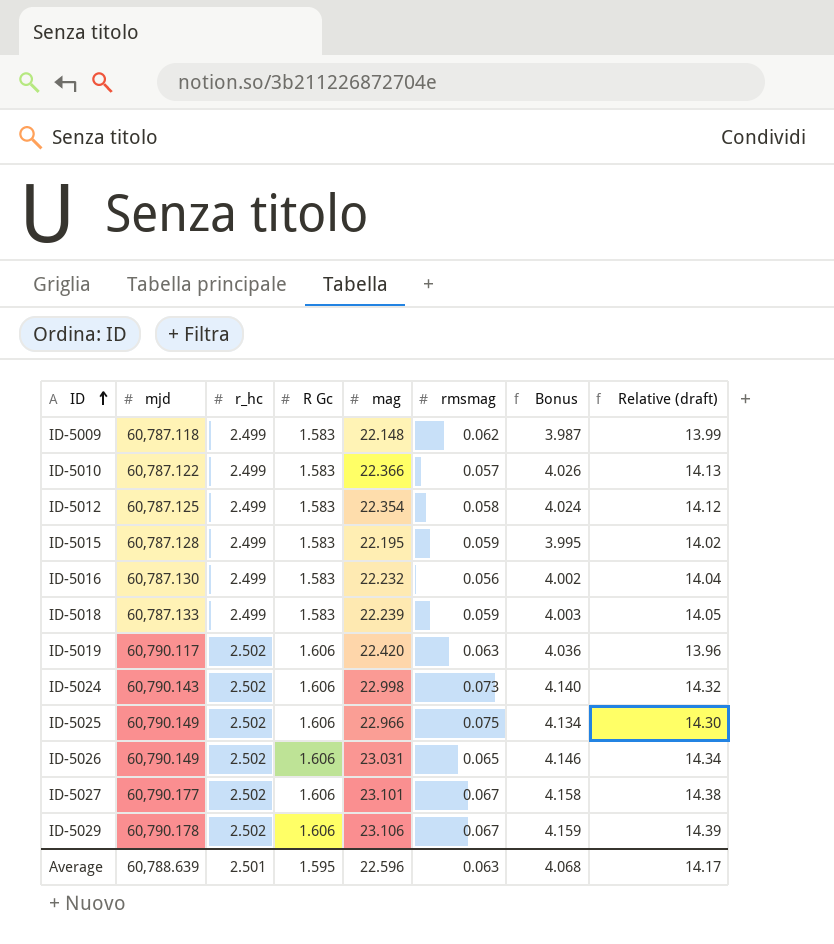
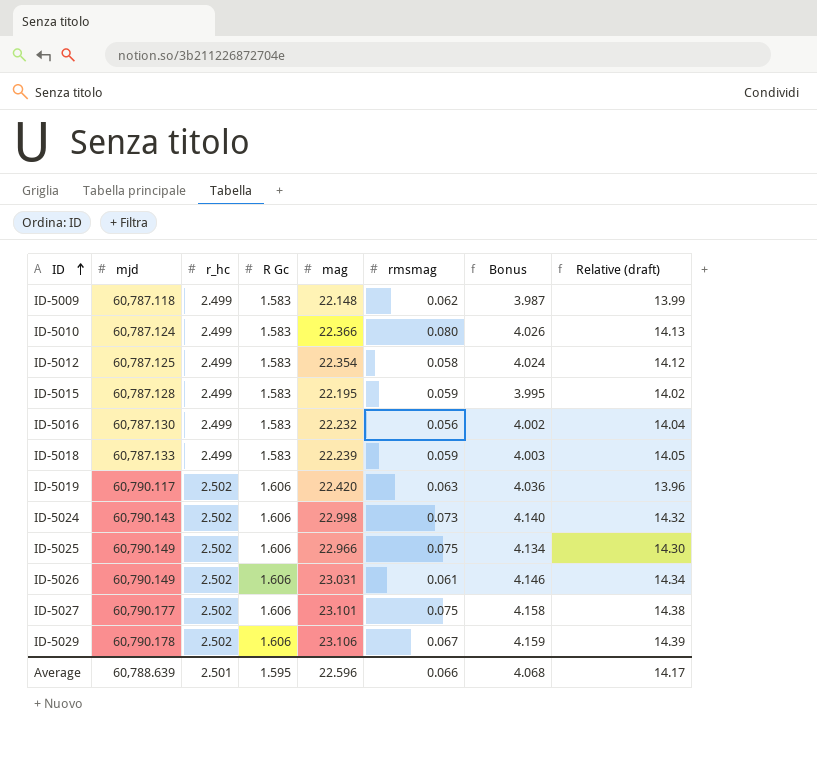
ID-5010 | mjd: 60,787.122 -> 60,787.124
ID-5010 | rmsmag: 0.057 -> 0.080
ID-5026 | rmsmag: 0.065 -> 0.061
ID-5027 | rmsmag: 0.067 -> 0.075
Average | rmsmag: 0.063 -> 0.066

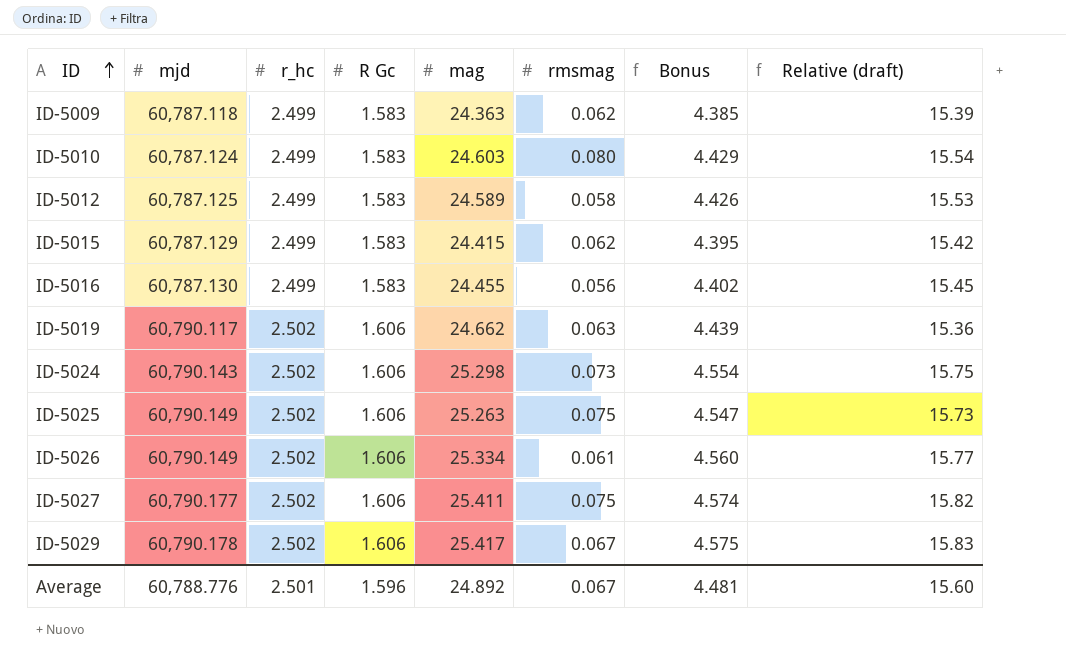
row ID-5018: 60,787.133 | 2.499 | 1.583 | 22.239 | 0.059 | 4.003 | 14.05 -> none
ID-5009 | mag: 22.148 -> 24.363
ID-5009 | Bonus: 3.987 -> 4.385
ID-5009 | Relative (draft): 13.99 -> 15.39
ID-5010 | mag: 22.366 -> 24.603
ID-5010 | Bonus: 4.026 -> 4.429
ID-5010 | Relative (draft): 14.13 -> 15.54
ID-5012 | mag: 22.354 -> 24.589
ID-5012 | Bonus: 4.024 -> 4.426
ID-5012 | Relative (draft): 14.12 -> 15.53
ID-5015 | mjd: 60,787.128 -> 60,787.129
ID-5015 | mag: 22.195 -> 24.415
ID-5015 | rmsmag: 0.059 -> 0.062
ID-5015 | Bonus: 3.995 -> 4.395
ID-5015 | Relative (draft): 14.02 -> 15.42
ID-5016 | mag: 22.232 -> 24.455
ID-5016 | Bonus: 4.002 -> 4.402
ID-5016 | Relative (draft): 14.04 -> 15.45
ID-5019 | mag: 22.420 -> 24.662
ID-5019 | Bonus: 4.036 -> 4.439
ID-5019 | Relative (draft): 13.96 -> 15.36
ID-5024 | mag: 22.998 -> 25.298
ID-5024 | Bonus: 4.140 -> 4.554
ID-5024 | Relative (draft): 14.32 -> 15.75
ID-5025 | mag: 22.966 -> 25.263
ID-5025 | Bonus: 4.134 -> 4.547
ID-5025 | Relative (draft): 14.30 -> 15.73
ID-5026 | mag: 23.031 -> 25.334
ID-5026 | Bonus: 4.146 -> 4.560
ID-5026 | Relative (draft): 14.34 -> 15.77
ID-5027 | mag: 23.101 -> 25.411
ID-5027 | Bonus: 4.158 -> 4.574
ID-5027 | Relative (draft): 14.38 -> 15.82
ID-5029 | mag: 23.106 -> 25.417
ID-5029 | Bonus: 4.159 -> 4.575
ID-5029 | Relative (draft): 14.39 -> 15.83
Average | mjd: 60,788.639 -> 60,788.776
Average | R Gc: 1.595 -> 1.596
Average | mag: 22.596 -> 24.892
Average | rmsmag: 0.066 -> 0.067
Average | Bonus: 4.068 -> 4.481
Average | Relative (draft): 14.17 -> 15.60

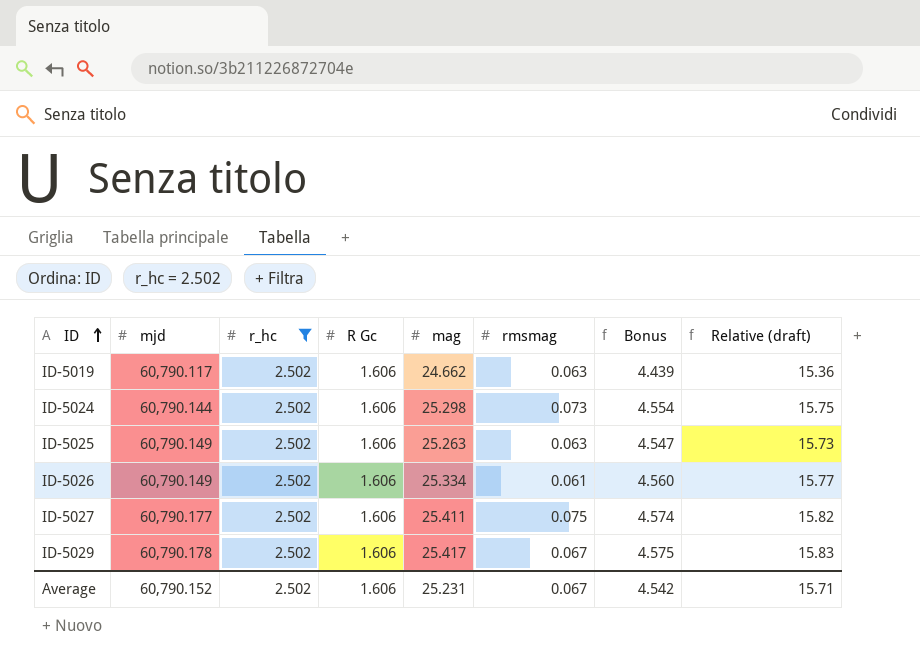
filter: none -> r_hc = 2.502
ID-5024 | mjd: 60,790.143 -> 60,790.144
ID-5025 | rmsmag: 0.075 -> 0.063
Average | mjd: 60,788.776 -> 60,790.152
Average | r_hc: 2.501 -> 2.502
Average | R Gc: 1.596 -> 1.606
Average | mag: 24.892 -> 25.231
Average | Bonus: 4.481 -> 4.542
Average | Relative (draft): 15.60 -> 15.71

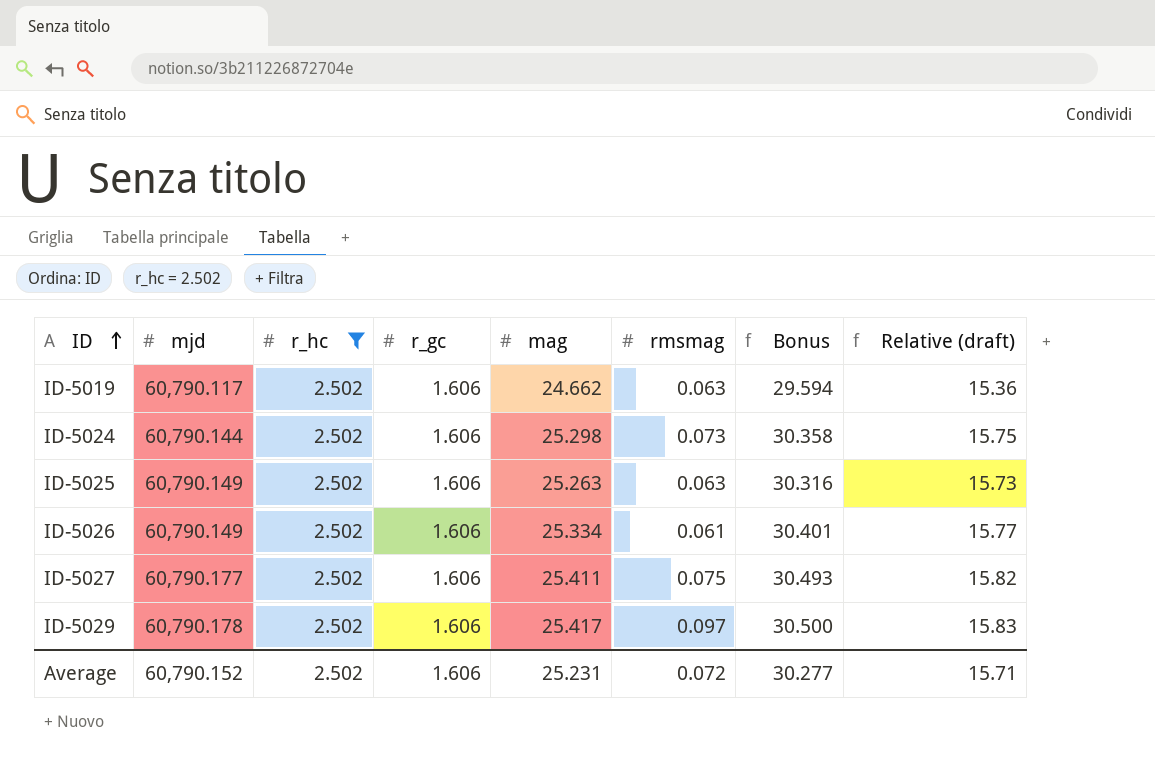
column name: R Gc -> r_gc
column Bonus | formula: [mag] * 0.18 -> [mag] * 1.2
ID-5029 | rmsmag: 0.067 -> 0.097
Average | rmsmag: 0.067 -> 0.072
Average | Bonus: 4.542 -> 30.277

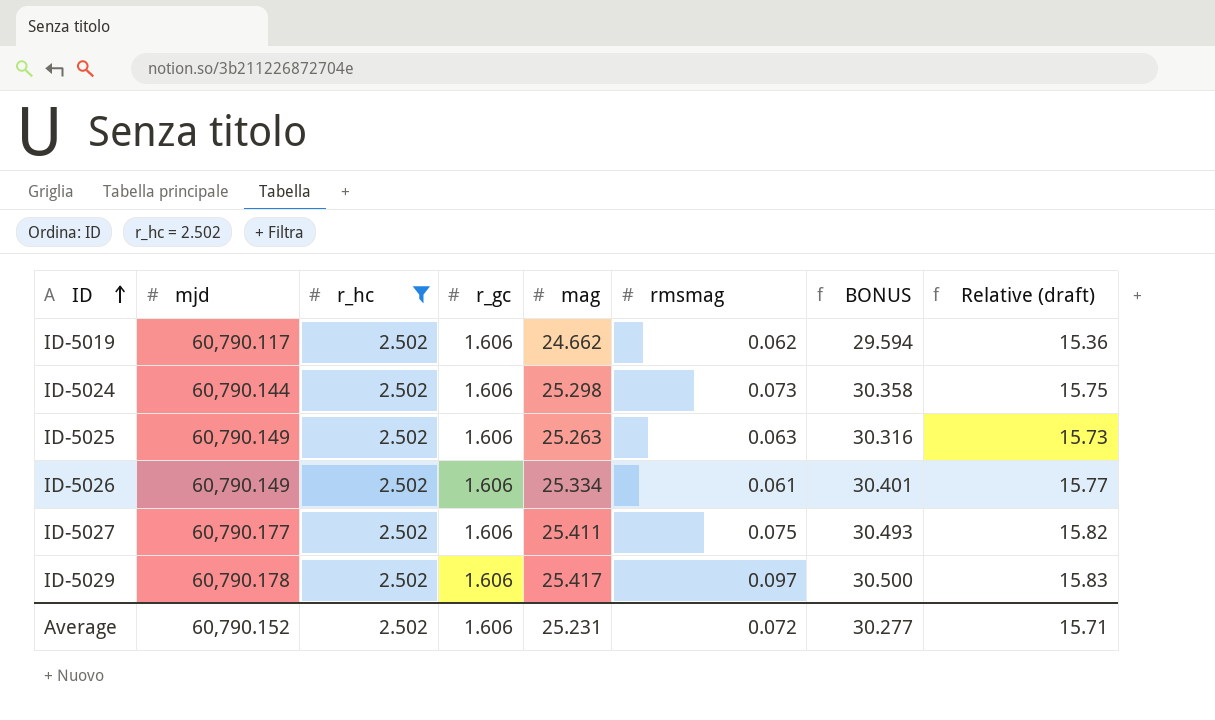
column name: Bonus -> BONUS
ID-5019 | rmsmag: 0.063 -> 0.062

